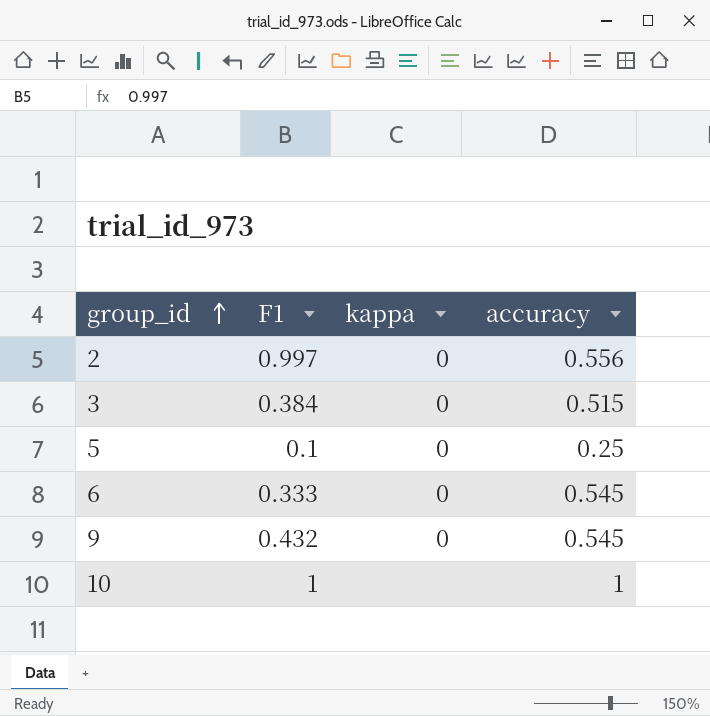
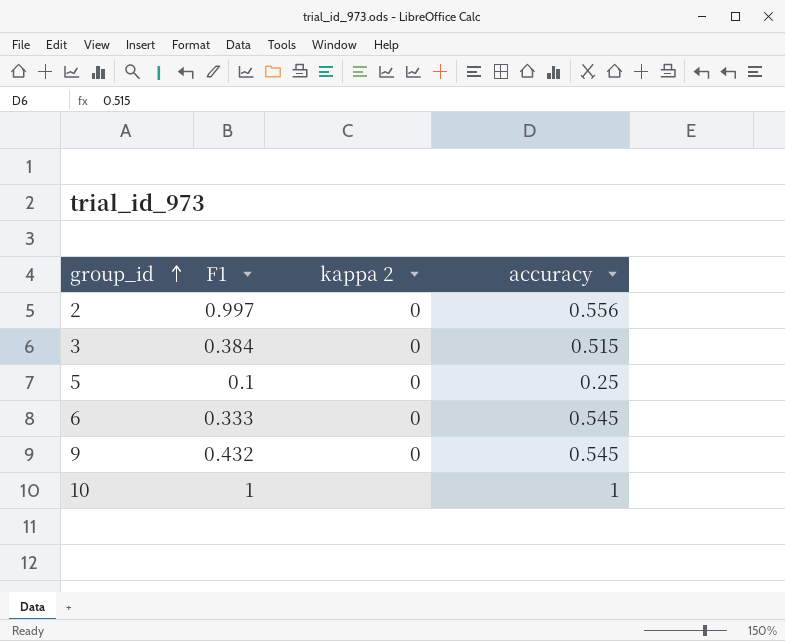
column name: kappa -> kappa 2

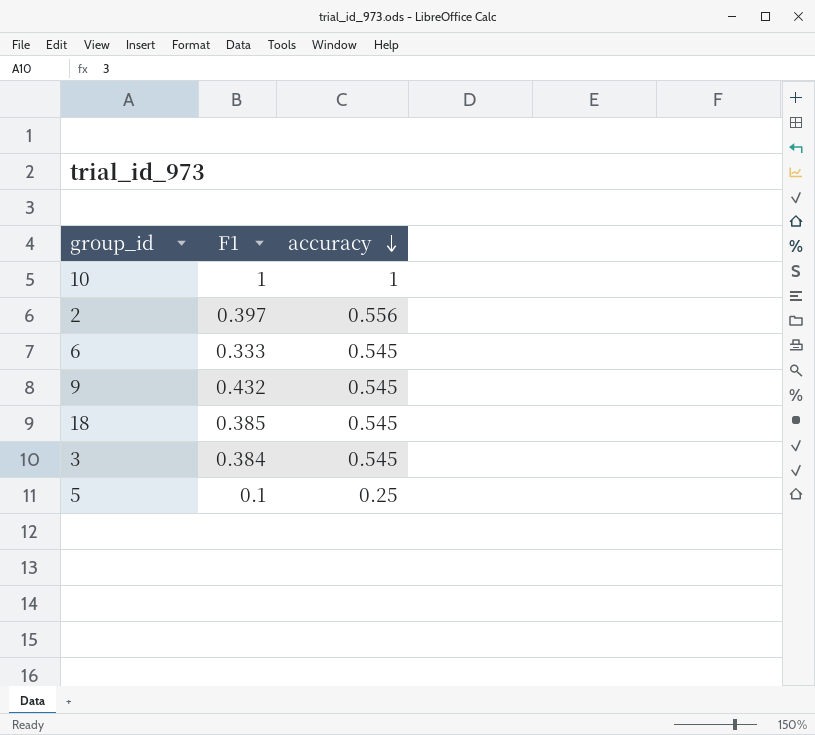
row order: group_id ascending -> accuracy descending
column kappa 2 | position: 3 -> none
2 | F1: 0.997 -> 0.397
row 18: none -> 0.385 | 0.545
3 | accuracy: 0.515 -> 0.545

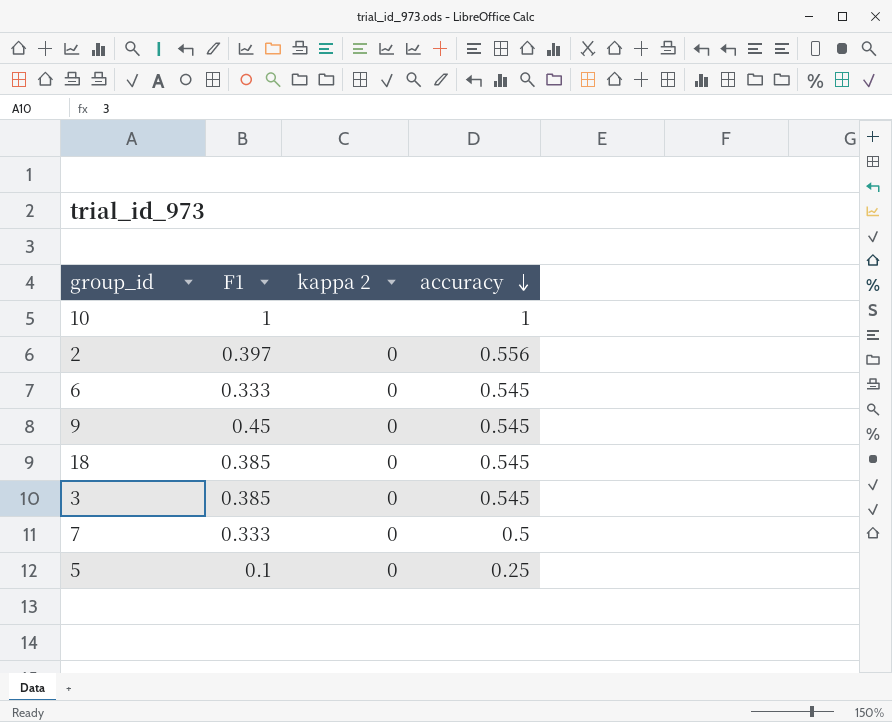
column kappa 2 | position: none -> 3
9 | F1: 0.432 -> 0.45
3 | F1: 0.384 -> 0.385
row 7: none -> 0.333 | 0 | 0.5

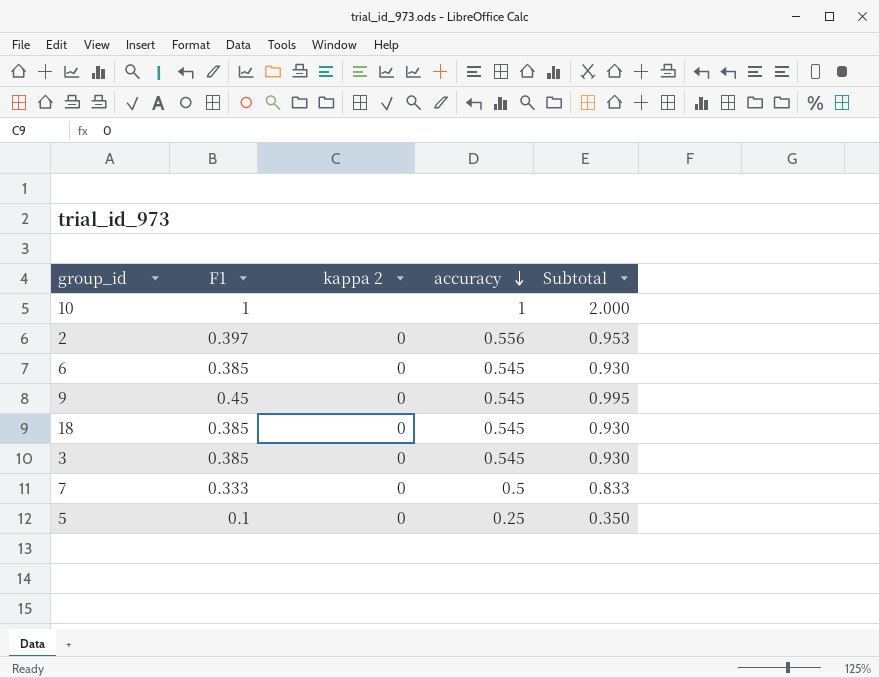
column Subtotal | formula: none -> [F1] + [accuracy]
6 | F1: 0.333 -> 0.385

